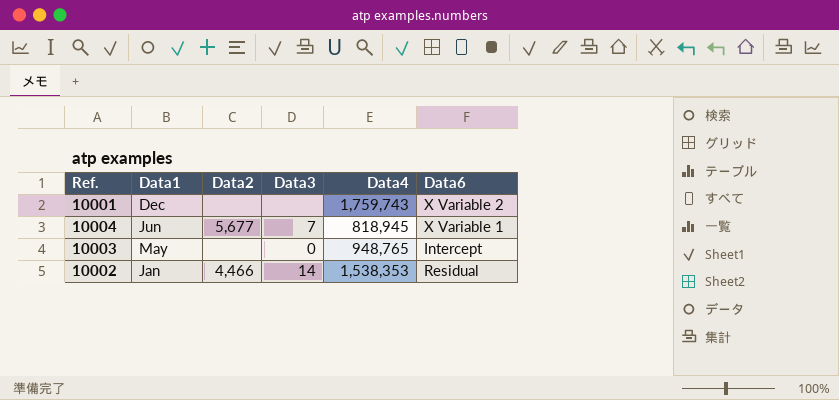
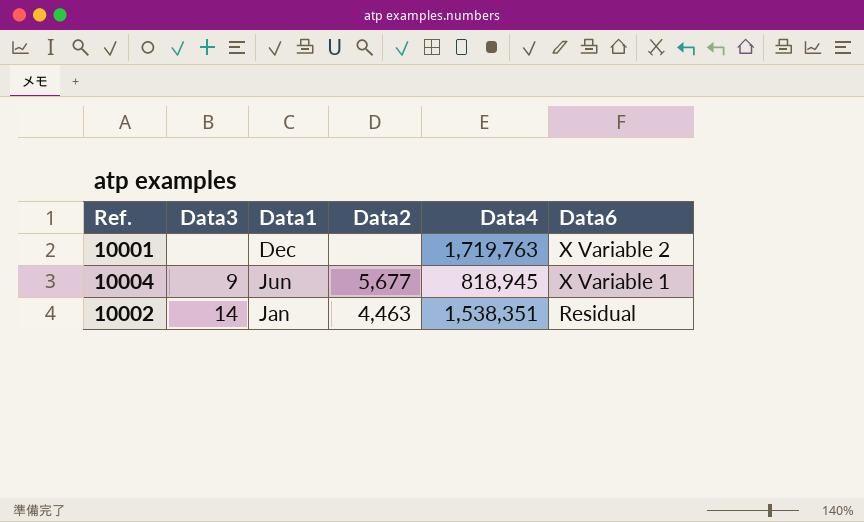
column Data3 | position: 4 -> 2
row 10003: May | none | 0 | 948,765 | Intercept -> none
10001 | Data4: 1,759,743 -> 1,719,763
10004 | Data3: 7 -> 9
10002 | Data2: 4,466 -> 4,463
10002 | Data4: 1,538,353 -> 1,538,351

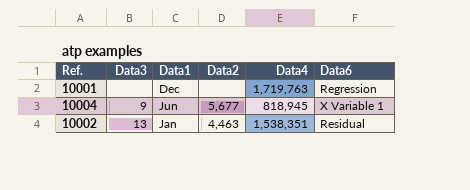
10001 | Data6: X Variable 2 -> Regression
10002 | Data3: 14 -> 13

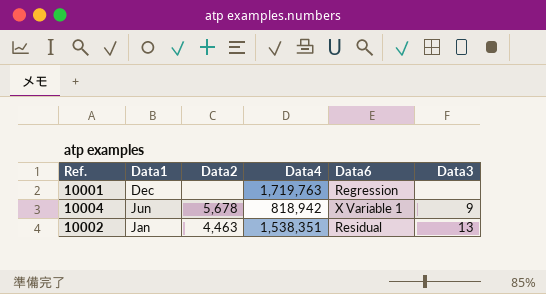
column Data3 | position: 2 -> 6
10004 | Data2: 5,677 -> 5,678
10004 | Data4: 818,945 -> 818,942

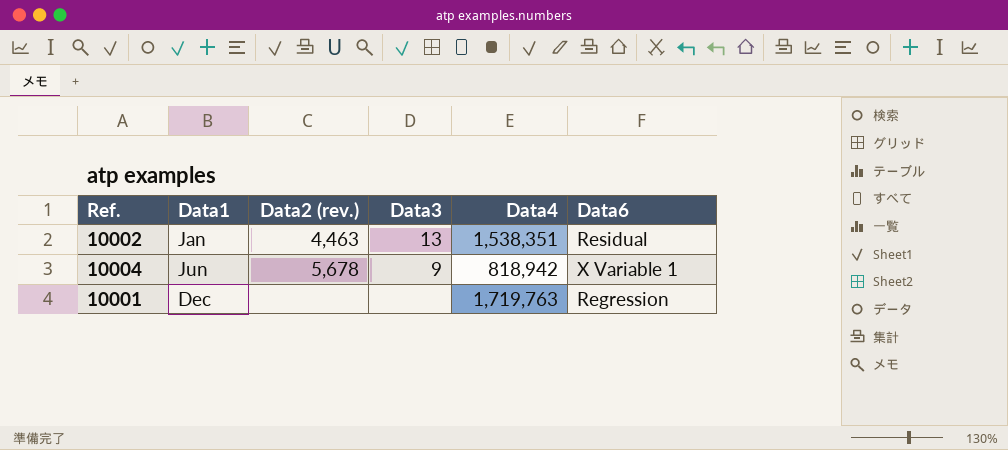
row order: Data1 descending -> Data1 ascending
column name: Data2 -> Data2 (rev.)
column Data3 | position: 6 -> 4

